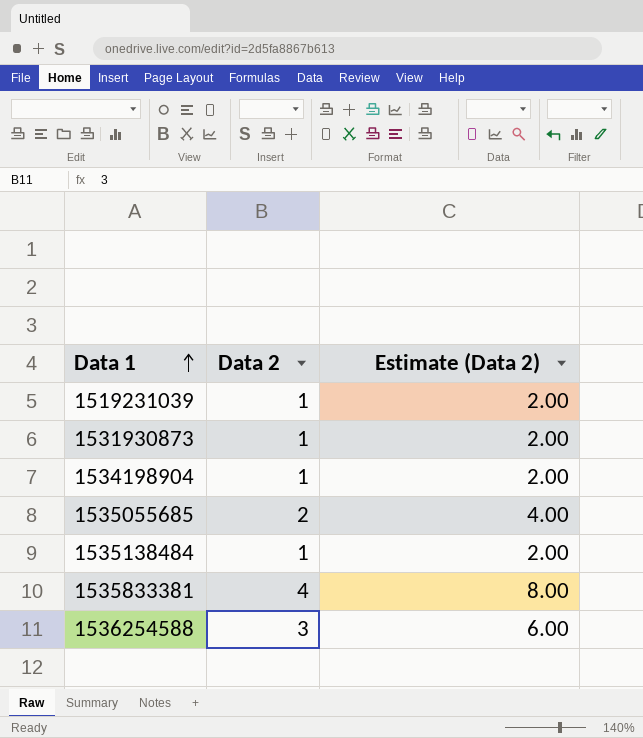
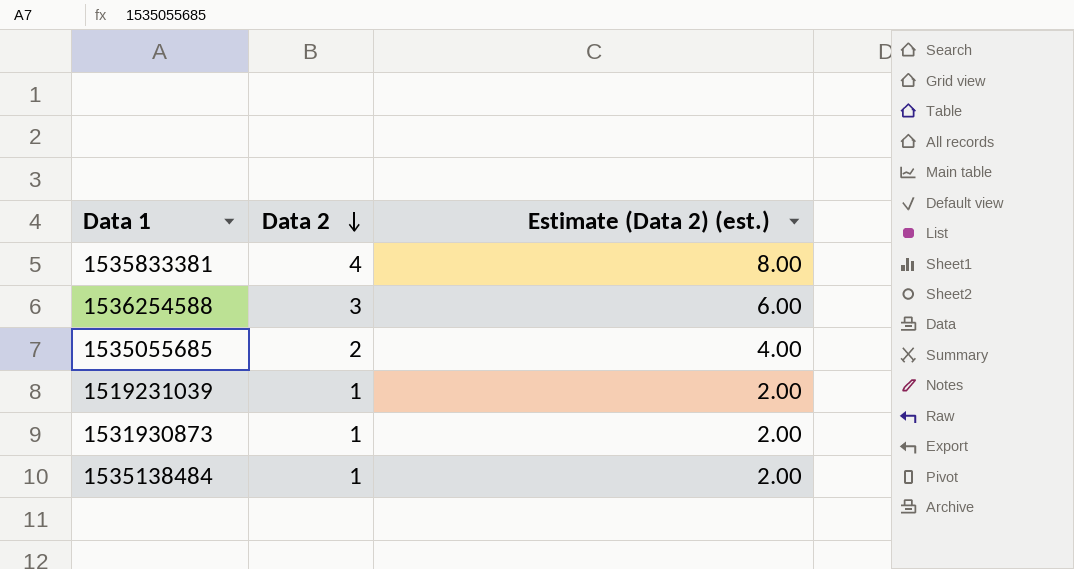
row order: Data 1 ascending -> Data 2 descending
column name: Estimate (Data 2) -> Estimate (Data 2) (est.)
row 1534198904: 1 | 2.00 -> none

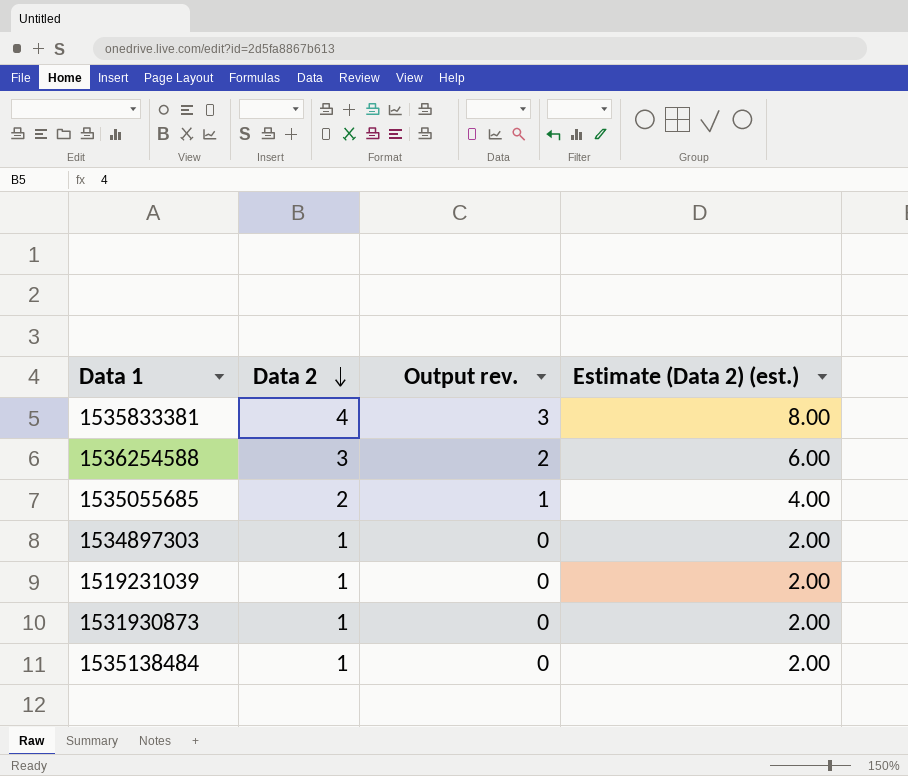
column Output rev. | formula: none -> [Data 2] - 1
row 1534897303: none -> 1 | 0 | 2.00

